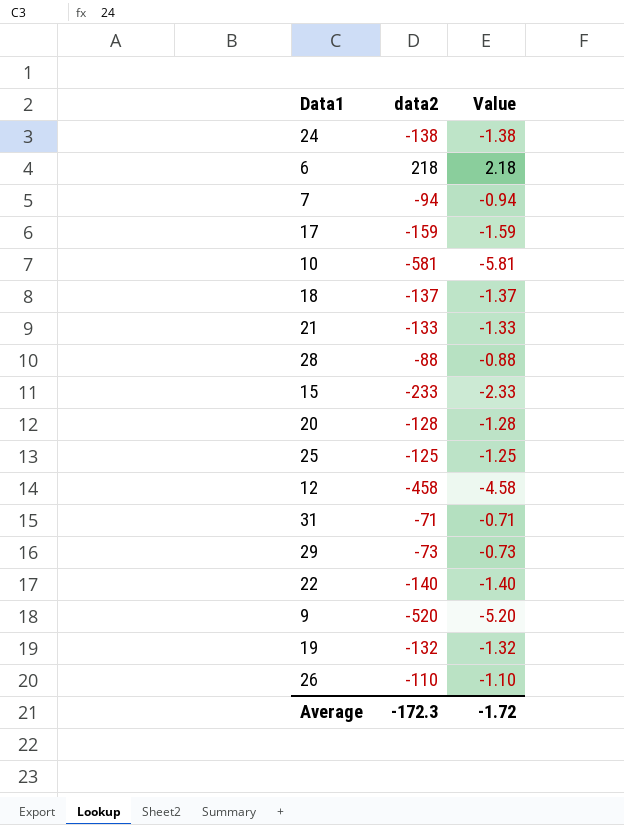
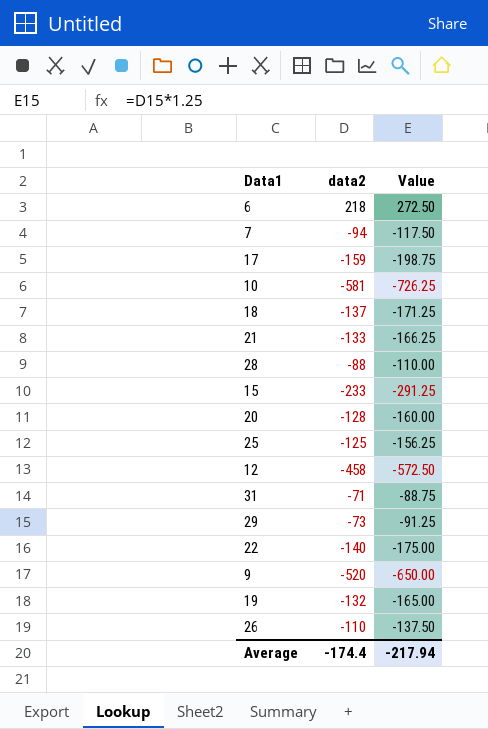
column Value | formula: [data2] * 0.01 -> [data2] * 1.25
row 24: -138 | -1.38 -> none
Average | data2: -172.3 -> -174.4
Average | Value: -1.72 -> -217.94

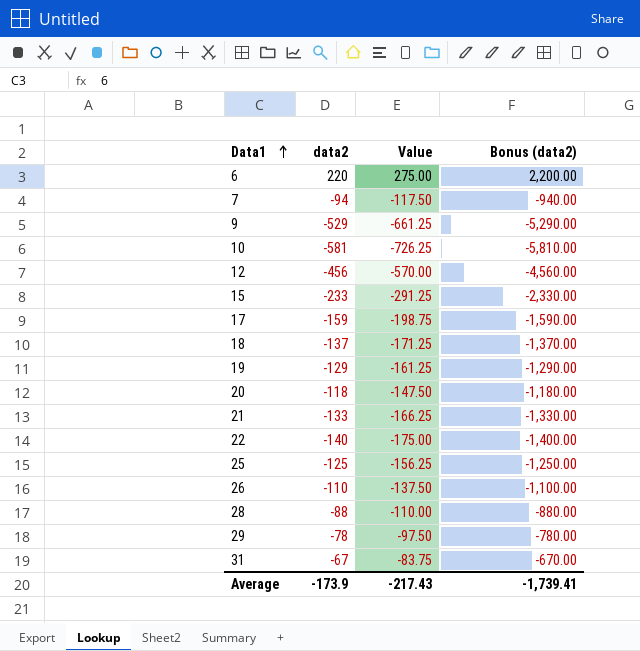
row order: none -> Data1 ascending
column Bonus (data2) | formula: none -> [data2] * 10
6 | data2: 218 -> 220
6 | Value: 272.50 -> 275.00
9 | data2: -520 -> -529
9 | Value: -650.00 -> -661.25
12 | data2: -458 -> -456
12 | Value: -572.50 -> -570.00
19 | data2: -132 -> -129
19 | Value: -165.00 -> -161.25
20 | data2: -128 -> -118
20 | Value: -160.00 -> -147.50
29 | data2: -73 -> -78
29 | Value: -91.25 -> -97.50
31 | data2: -71 -> -67
31 | Value: -88.75 -> -83.75
Average | data2: -174.4 -> -173.9
Average | Value: -217.94 -> -217.43

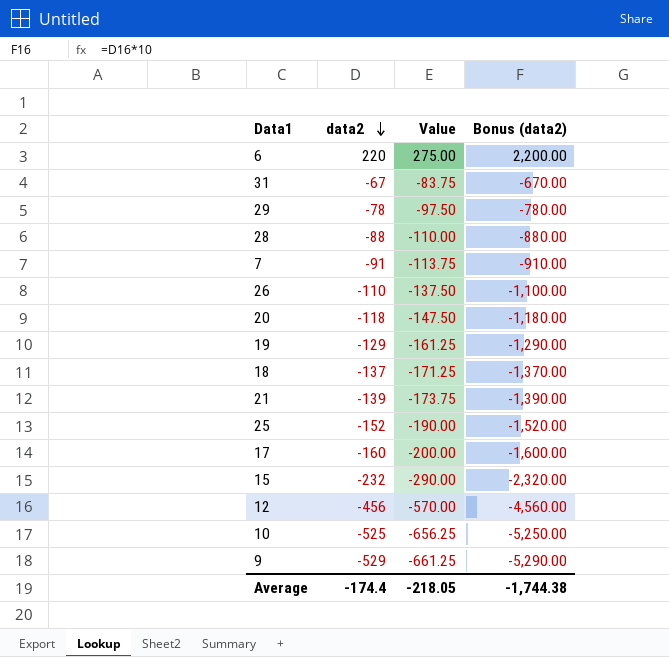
row order: Data1 ascending -> data2 descending
row 22: -140 | -175.00 | -1,400.00 -> none
7 | data2: -94 -> -91
7 | Value: -117.50 -> -113.75
7 | Bonus (data2): -940.00 -> -910.00
21 | data2: -133 -> -139
21 | Value: -166.25 -> -173.75
21 | Bonus (data2): -1,330.00 -> -1,390.00
25 | data2: -125 -> -152
25 | Value: -156.25 -> -190.00
25 | Bonus (data2): -1,250.00 -> -1,520.00
17 | data2: -159 -> -160
17 | Value: -198.75 -> -200.00
17 | Bonus (data2): -1,590.00 -> -1,600.00
15 | data2: -233 -> -232
15 | Value: -291.25 -> -290.00
15 | Bonus (data2): -2,330.00 -> -2,320.00
10 | data2: -581 -> -525
10 | Value: -726.25 -> -656.25
10 | Bonus (data2): -5,810.00 -> -5,250.00
Average | data2: -173.9 -> -174.4
Average | Value: -217.43 -> -218.05
Average | Bonus (data2): -1,739.41 -> -1,744.38

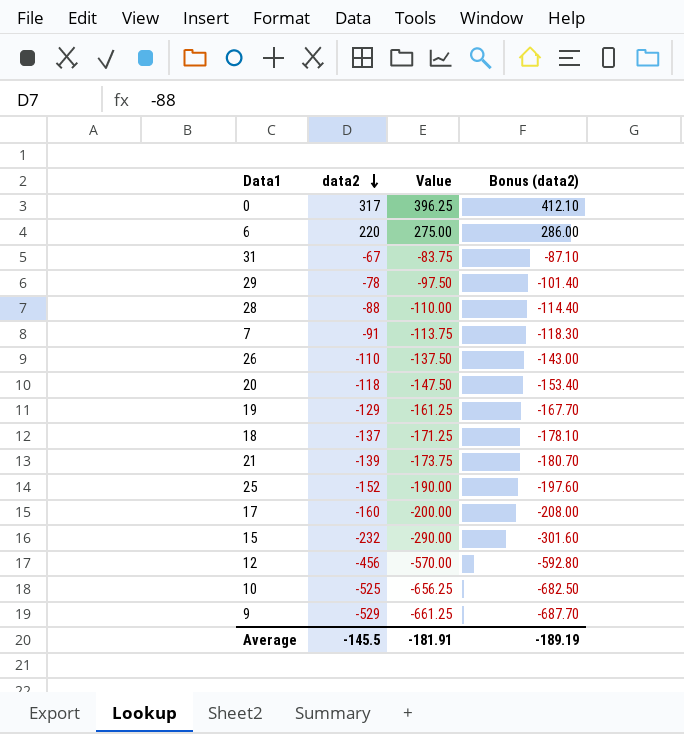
column Bonus (data2) | formula: [data2] * 10 -> [data2] * 1.3
row 0: none -> 317 | 396.25 | 412.10
Average | data2: -174.4 -> -145.5
Average | Value: -218.05 -> -181.91
Average | Bonus (data2): -1,744.38 -> -189.19

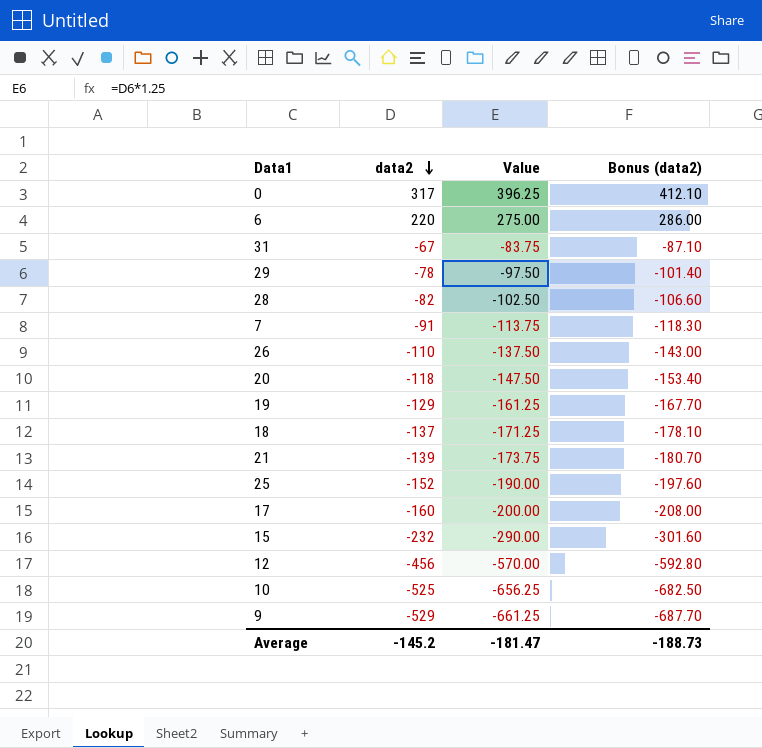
28 | data2: -88 -> -82
28 | Value: -110.00 -> -102.50
28 | Bonus (data2): -114.40 -> -106.60
Average | data2: -145.5 -> -145.2
Average | Value: -181.91 -> -181.47
Average | Bonus (data2): -189.19 -> -188.73

